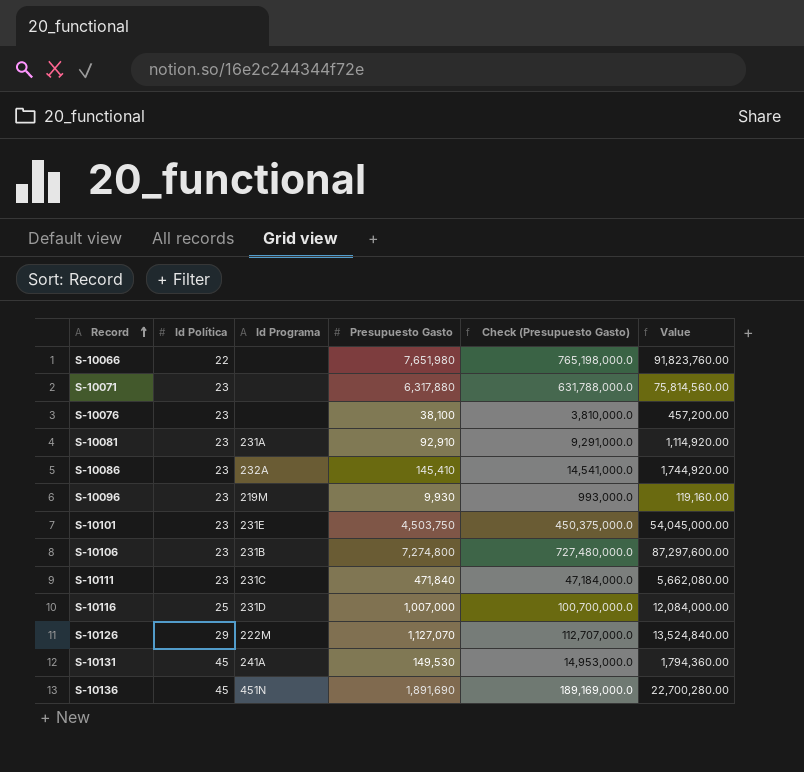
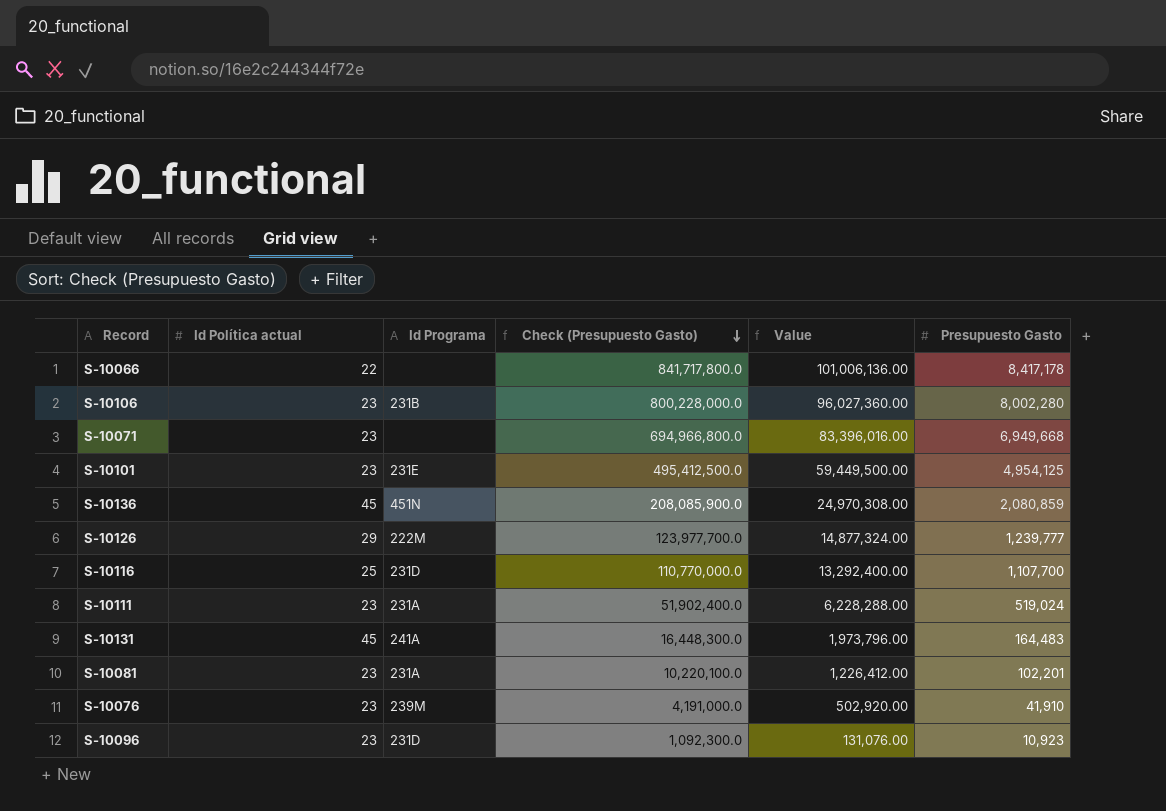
row order: Record ascending -> Check (Presupuesto Gasto) descending
column name: Id Política -> Id Política actual
column Presupuesto Gasto | position: 4 -> 6
row S-10086: 23 | 232A | 145,410 | 14,541,000.0 | 1,744,920.00 -> none
S-10066 | Check (Presupuesto Gasto): 765,198,000.0 -> 841,717,800.0
S-10066 | Value: 91,823,760.00 -> 101,006,136.00
S-10066 | Presupuesto Gasto: 7,651,980 -> 8,417,178
S-10106 | Check (Presupuesto Gasto): 727,480,000.0 -> 800,228,000.0
S-10106 | Value: 87,297,600.00 -> 96,027,360.00
S-10106 | Presupuesto Gasto: 7,274,800 -> 8,002,280
S-10071 | Check (Presupuesto Gasto): 631,788,000.0 -> 694,966,800.0
S-10071 | Value: 75,814,560.00 -> 83,396,016.00
S-10071 | Presupuesto Gasto: 6,317,880 -> 6,949,668
S-10101 | Check (Presupuesto Gasto): 450,375,000.0 -> 495,412,500.0
S-10101 | Value: 54,045,000.00 -> 59,449,500.00
S-10101 | Presupuesto Gasto: 4,503,750 -> 4,954,125
S-10136 | Check (Presupuesto Gasto): 189,169,000.0 -> 208,085,900.0
S-10136 | Value: 22,700,280.00 -> 24,970,308.00
S-10136 | Presupuesto Gasto: 1,891,690 -> 2,080,859
S-10126 | Check (Presupuesto Gasto): 112,707,000.0 -> 123,977,700.0
S-10126 | Value: 13,524,840.00 -> 14,877,324.00
S-10126 | Presupuesto Gasto: 1,127,070 -> 1,239,777
S-10116 | Check (Presupuesto Gasto): 100,700,000.0 -> 110,770,000.0
S-10116 | Value: 12,084,000.00 -> 13,292,400.00
S-10116 | Presupuesto Gasto: 1,007,000 -> 1,107,700
S-10111 | Id Programa: 231C -> 231A
S-10111 | Check (Presupuesto Gasto): 47,184,000.0 -> 51,902,400.0
S-10111 | Value: 5,662,080.00 -> 6,228,288.00
S-10111 | Presupuesto Gasto: 471,840 -> 519,024
S-10131 | Check (Presupuesto Gasto): 14,953,000.0 -> 16,448,300.0
S-10131 | Value: 1,794,360.00 -> 1,973,796.00
S-10131 | Presupuesto Gasto: 149,530 -> 164,483
S-10081 | Check (Presupuesto Gasto): 9,291,000.0 -> 10,220,100.0
S-10081 | Value: 1,114,920.00 -> 1,226,412.00
S-10081 | Presupuesto Gasto: 92,910 -> 102,201
S-10076 | Id Programa: none -> 239M
S-10076 | Check (Presupuesto Gasto): 3,810,000.0 -> 4,191,000.0
S-10076 | Value: 457,200.00 -> 502,920.00
S-10076 | Presupuesto Gasto: 38,100 -> 41,910
S-10096 | Id Programa: 219M -> 231D
S-10096 | Check (Presupuesto Gasto): 993,000.0 -> 1,092,300.0
S-10096 | Value: 119,160.00 -> 131,076.00
S-10096 | Presupuesto Gasto: 9,930 -> 10,923

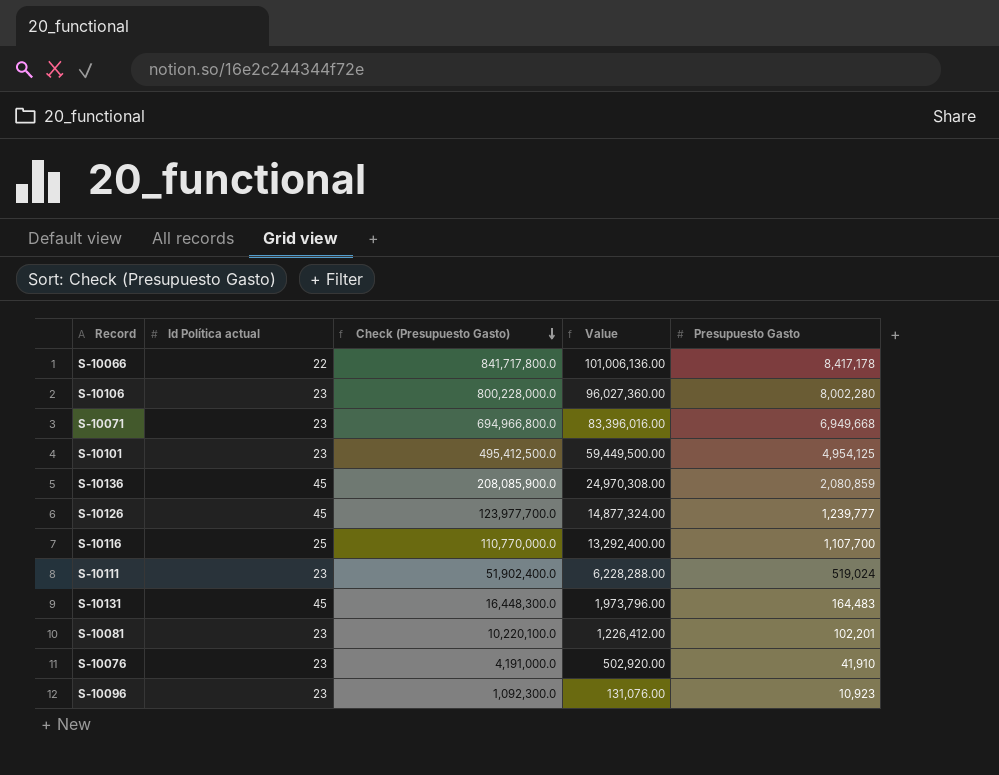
column Id Programa | position: 3 -> none
S-10126 | Id Política actual: 29 -> 45

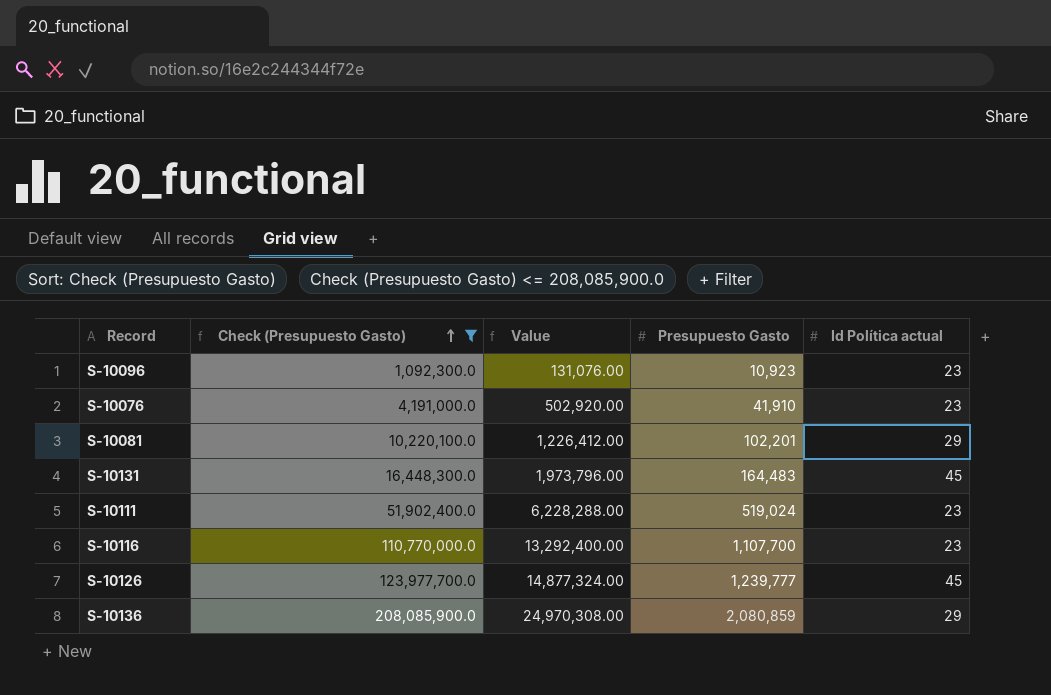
filter: none -> Check (Presupuesto Gasto) <= 208,085,900.0
row order: Check (Presupuesto Gasto) descending -> Check (Presupuesto Gasto) ascending
column Id Política actual | position: 2 -> 5
S-10081 | Id Política actual: 23 -> 29
S-10116 | Id Política actual: 25 -> 23
S-10136 | Id Política actual: 45 -> 29

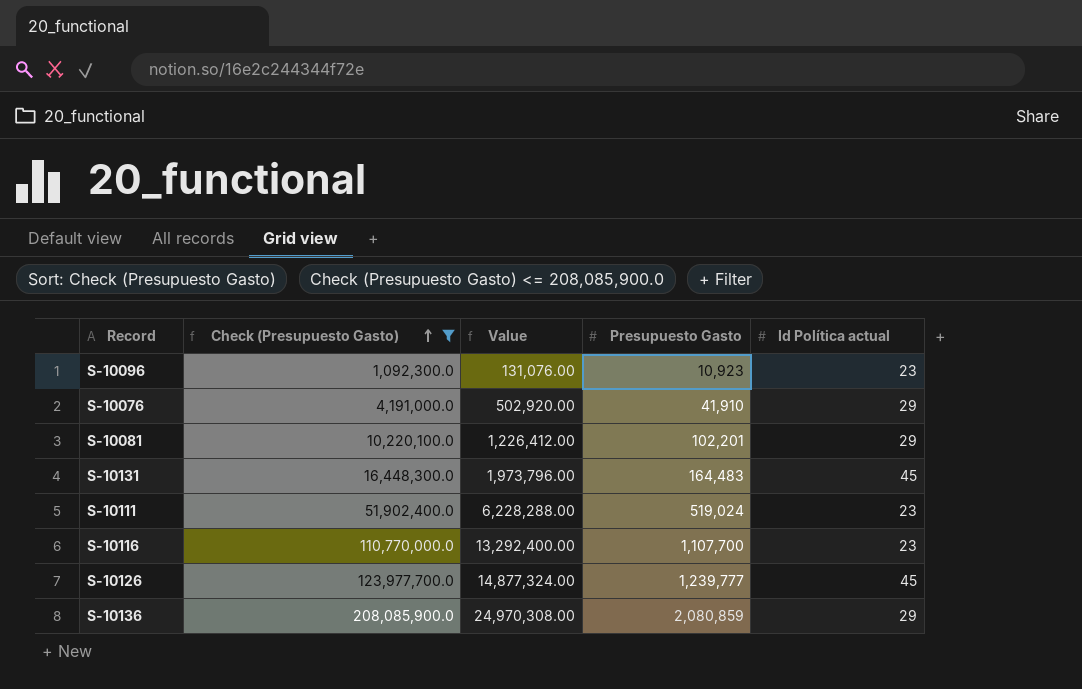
S-10076 | Id Política actual: 23 -> 29

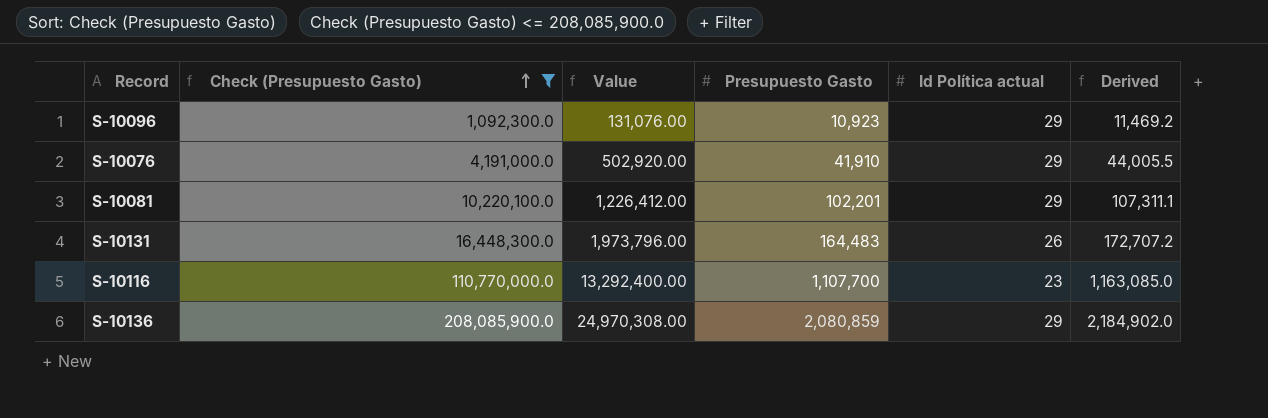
column Derived | formula: none -> [Presupuesto Gasto] * 1.05
row S-10111: 51,902,400.0 | 6,228,288.00 | 519,024 | 23 -> none
row S-10126: 123,977,700.0 | 14,877,324.00 | 1,239,777 | 45 -> none
S-10096 | Id Política actual: 23 -> 29
S-10131 | Id Política actual: 45 -> 26

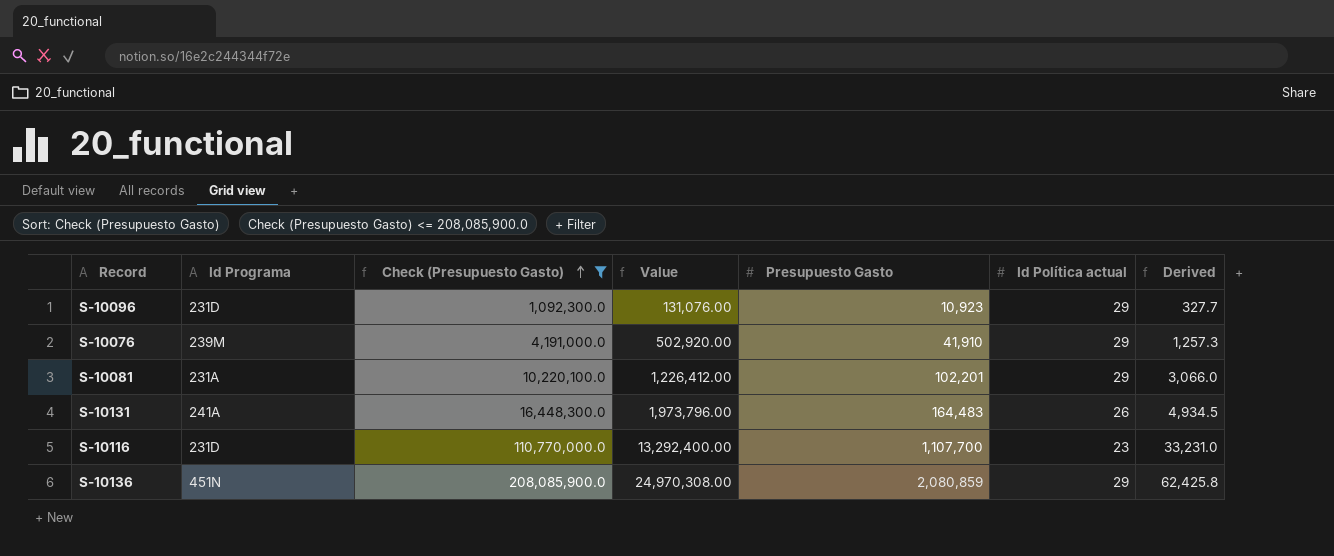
column Id Programa | position: none -> 2
column Derived | formula: [Presupuesto Gasto] * 1.05 -> [Presupuesto Gasto] * 0.03

